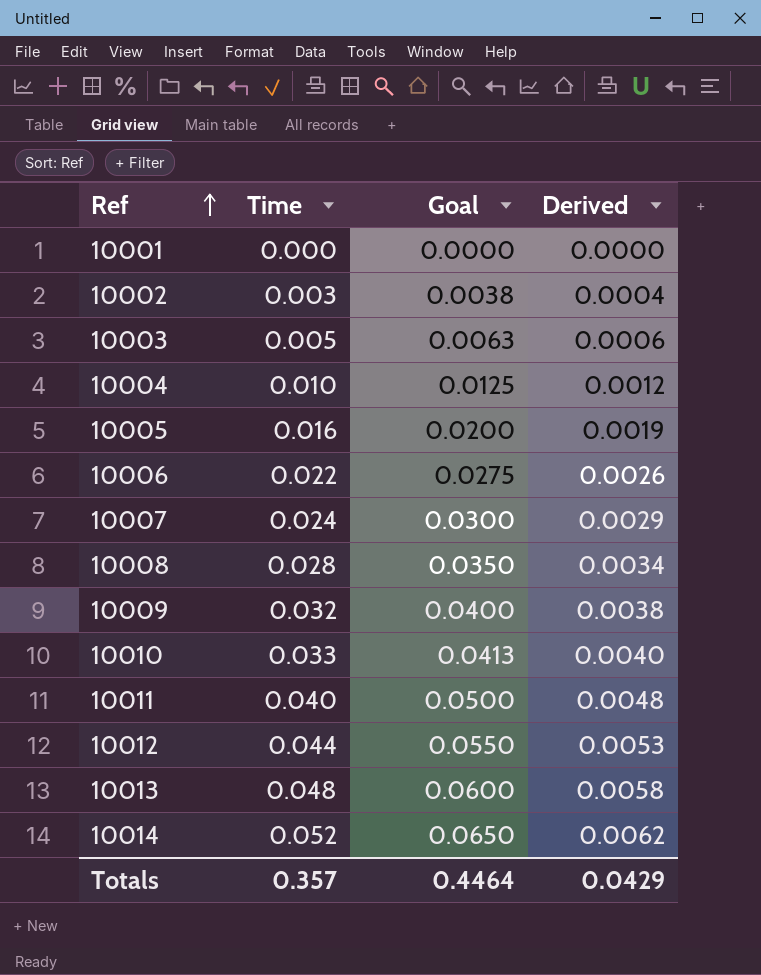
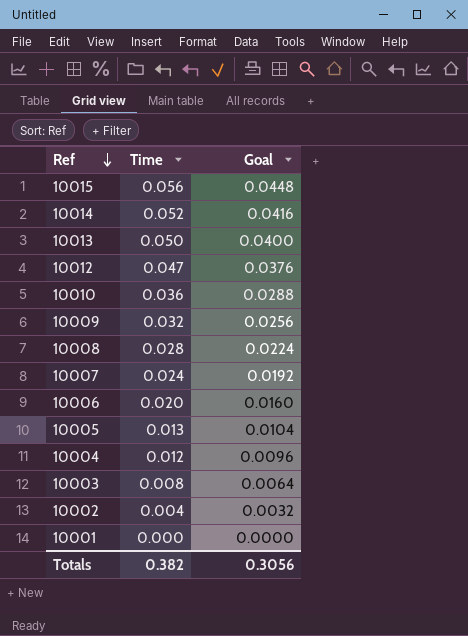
row order: Ref ascending -> Ref descending
column Derived | formula: [Time] * 0.12 -> none
column Goal | formula: [Time] * 1.25 -> [Time] * 0.8
row 10011: 0.040 | 0.0500 | 0.0048 -> none
row 10015: none -> 0.056 | 0.0448
10013 | Time: 0.048 -> 0.050
10012 | Time: 0.044 -> 0.047
10010 | Time: 0.033 -> 0.036
10006 | Time: 0.022 -> 0.020
10005 | Time: 0.016 -> 0.013
10004 | Time: 0.010 -> 0.012
10003 | Time: 0.005 -> 0.008
10002 | Time: 0.003 -> 0.004
Totals | Time: 0.357 -> 0.382
Totals | Goal: 0.4464 -> 0.3056

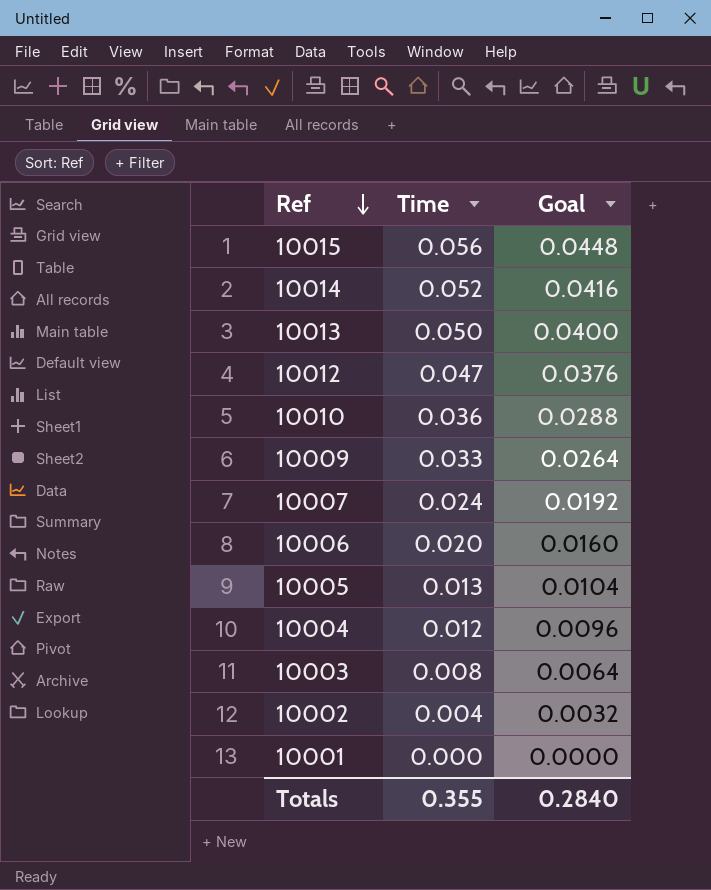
row 10008: 0.028 | 0.0224 -> none
10009 | Time: 0.032 -> 0.033
10009 | Goal: 0.0256 -> 0.0264
Totals | Time: 0.382 -> 0.355
Totals | Goal: 0.3056 -> 0.2840

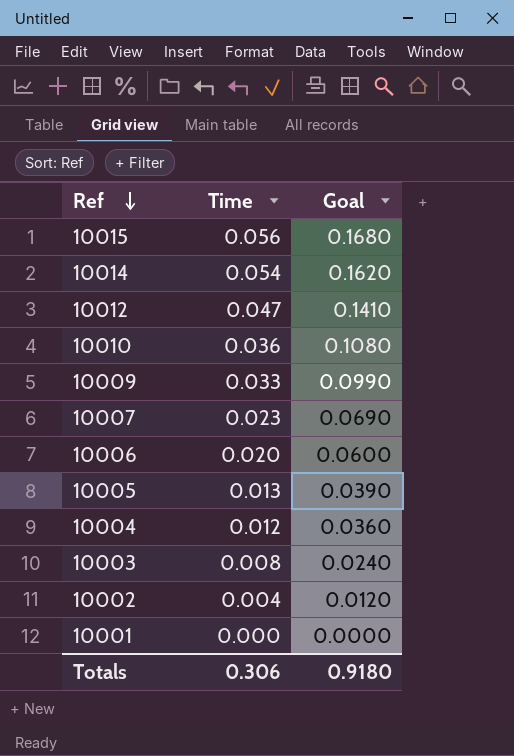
column Goal | formula: [Time] * 0.8 -> [Time] * 3
row 10013: 0.050 | 0.0400 -> none
10014 | Time: 0.052 -> 0.054
10007 | Time: 0.024 -> 0.023
Totals | Time: 0.355 -> 0.306
Totals | Goal: 0.2840 -> 0.9180

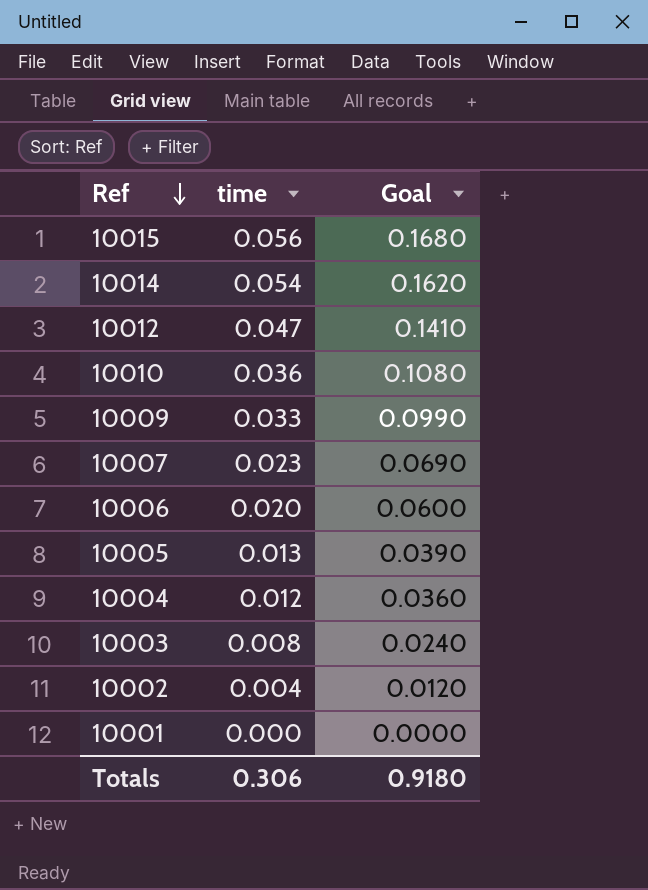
column name: Time -> time

